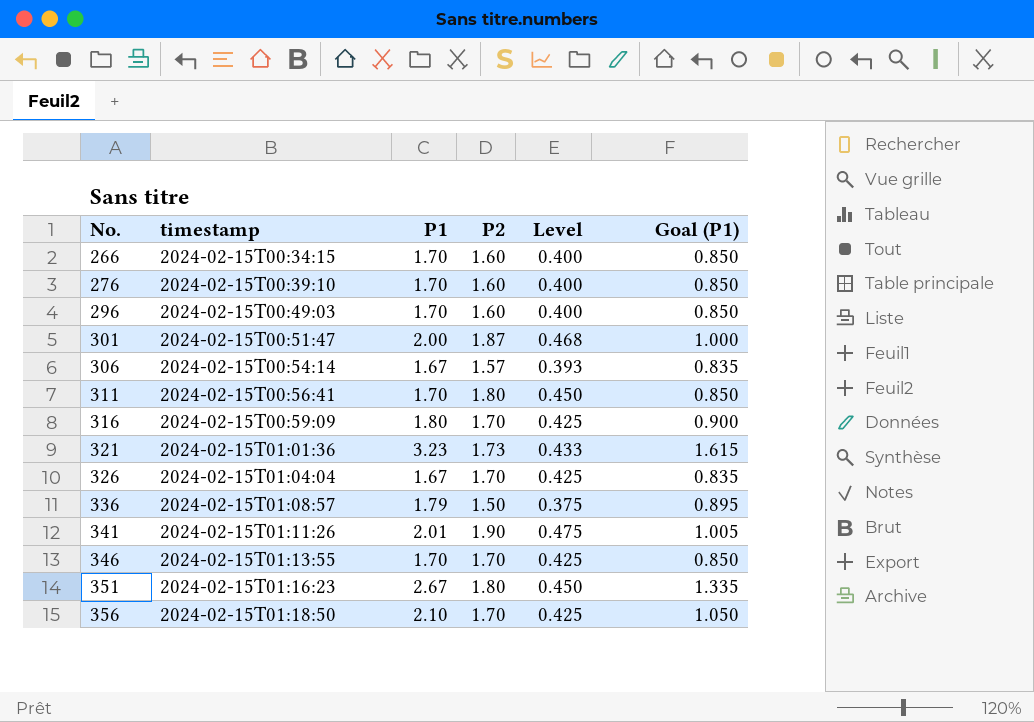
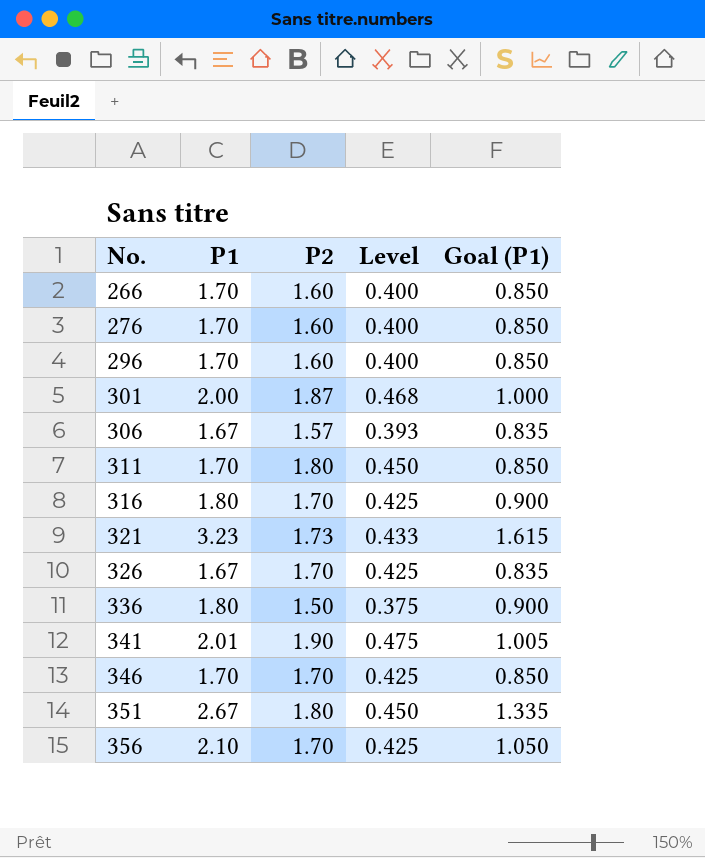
column timestamp | position: 2 -> none
336 | P1: 1.79 -> 1.80
336 | Goal (P1): 0.895 -> 0.900

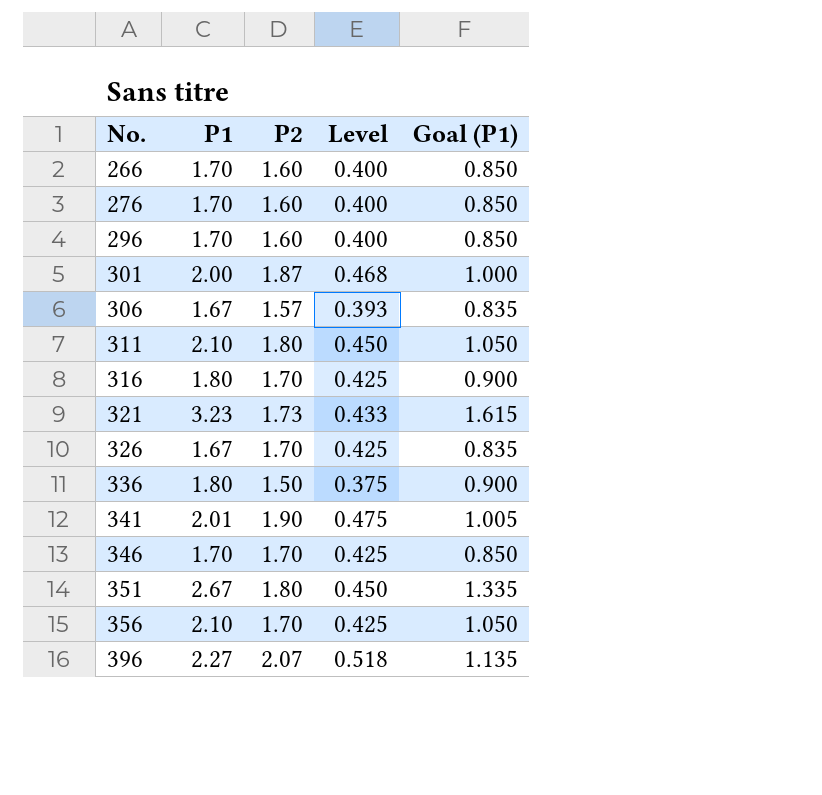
311 | P1: 1.70 -> 2.10
311 | Goal (P1): 0.850 -> 1.050
row 396: none -> 2.27 | 2.07 | 0.518 | 1.135

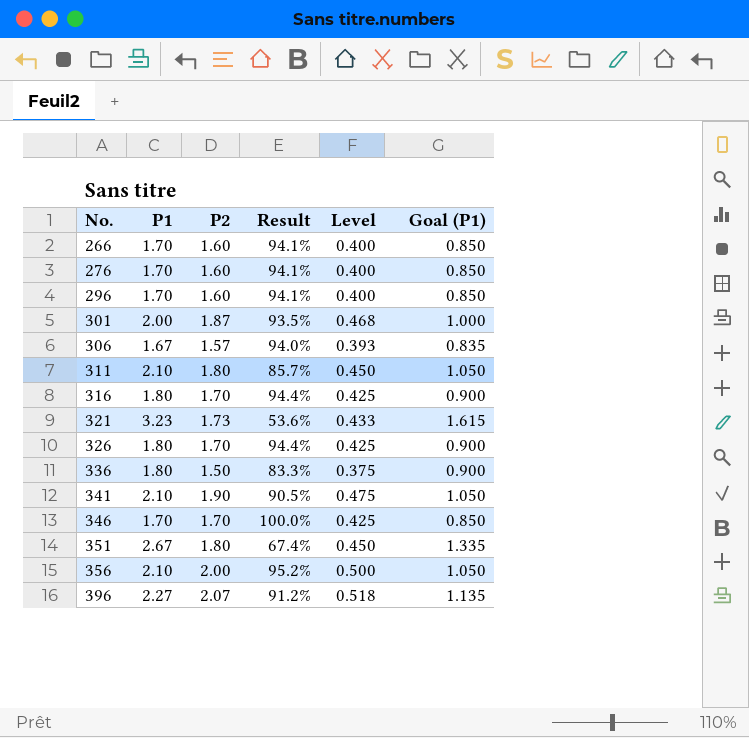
column Result | formula: none -> [P2] / [P1]
326 | P1: 1.67 -> 1.80
326 | Goal (P1): 0.835 -> 0.900
341 | P1: 2.01 -> 2.10
341 | Goal (P1): 1.005 -> 1.050
356 | P2: 1.70 -> 2.00
356 | Level: 0.425 -> 0.500

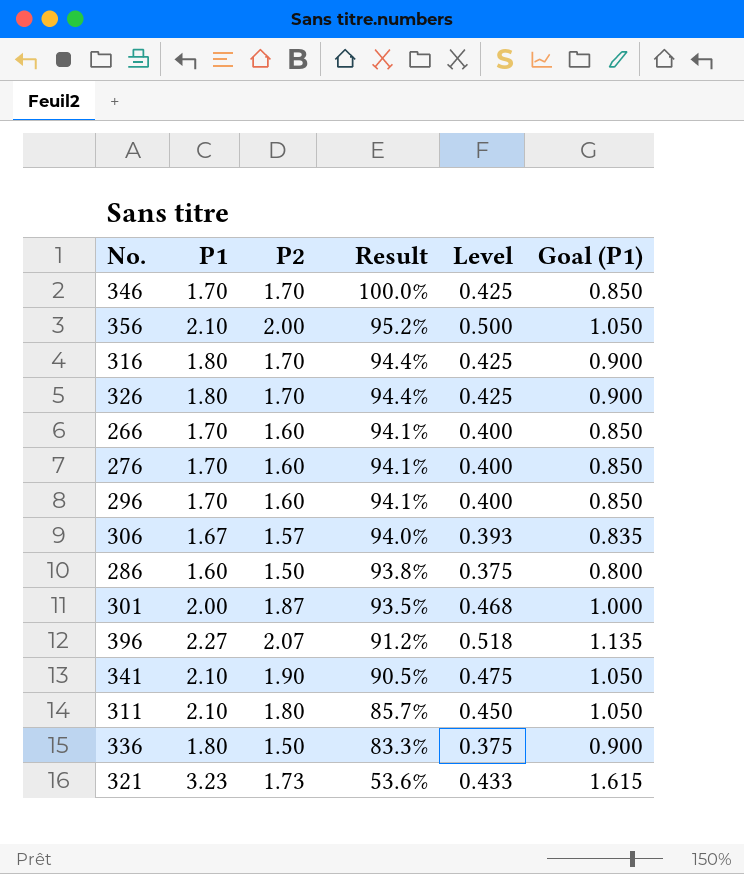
row order: No. ascending -> Result descending
row 351: 2.67 | 1.80 | 67.4% | 0.450 | 1.335 -> none
row 286: none -> 1.60 | 1.50 | 93.8% | 0.375 | 0.800

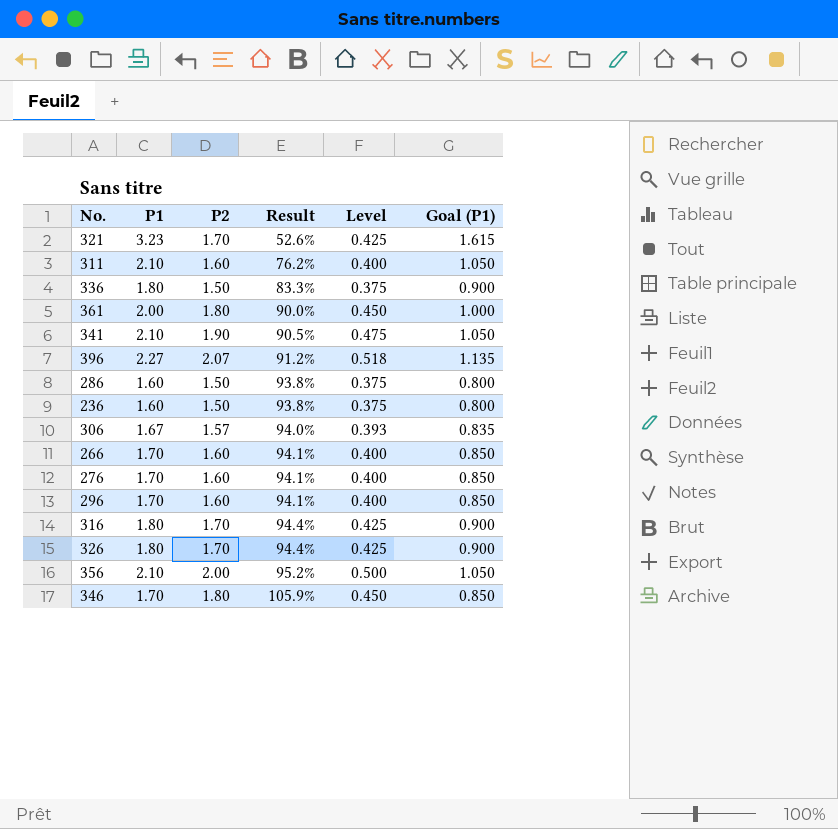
row order: Result descending -> Result ascending
row 301: 2.00 | 1.87 | 93.5% | 0.468 | 1.000 -> none
321 | P2: 1.73 -> 1.70
321 | Result: 53.6% -> 52.6%
321 | Level: 0.433 -> 0.425
311 | P2: 1.80 -> 1.60
311 | Result: 85.7% -> 76.2%
311 | Level: 0.450 -> 0.400
row 361: none -> 2.00 | 1.80 | 90.0% | 0.450 | 1.000
row 236: none -> 1.60 | 1.50 | 93.8% | 0.375 | 0.800
346 | P2: 1.70 -> 1.80
346 | Result: 100.0% -> 105.9%
346 | Level: 0.425 -> 0.450

